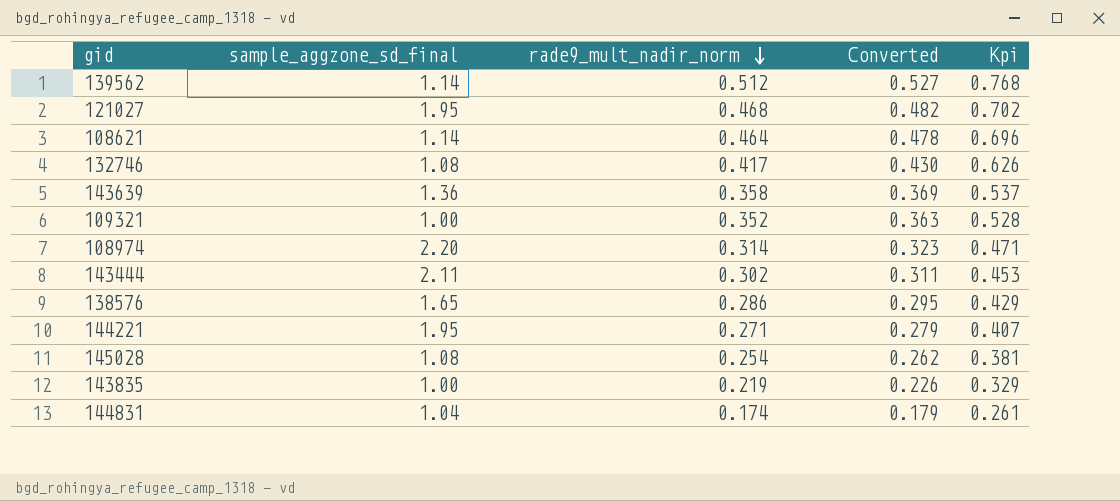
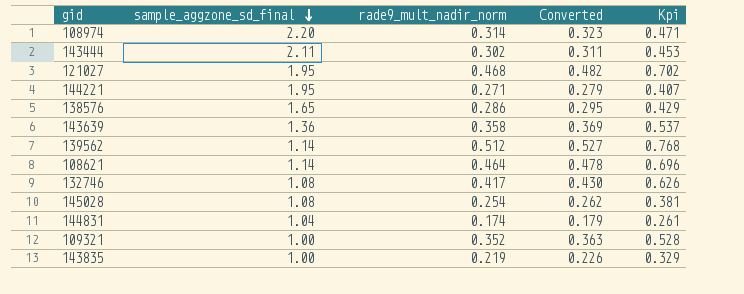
row order: rade9_mult_nadir_norm descending -> sample_aggzone_sd_final descending

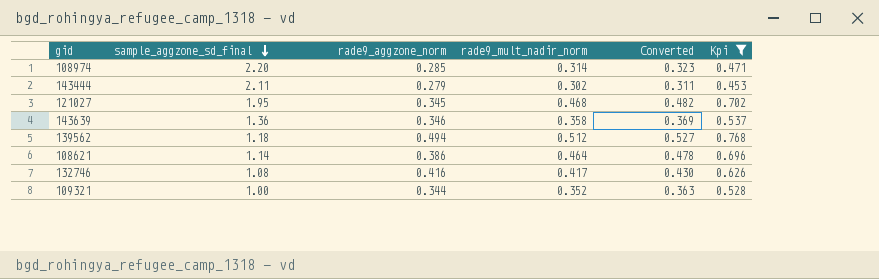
filter: none -> Kpi >= 0.453
column rade9_aggzone_norm | position: none -> 3
139562 | sample_aggzone_sd_final: 1.14 -> 1.18

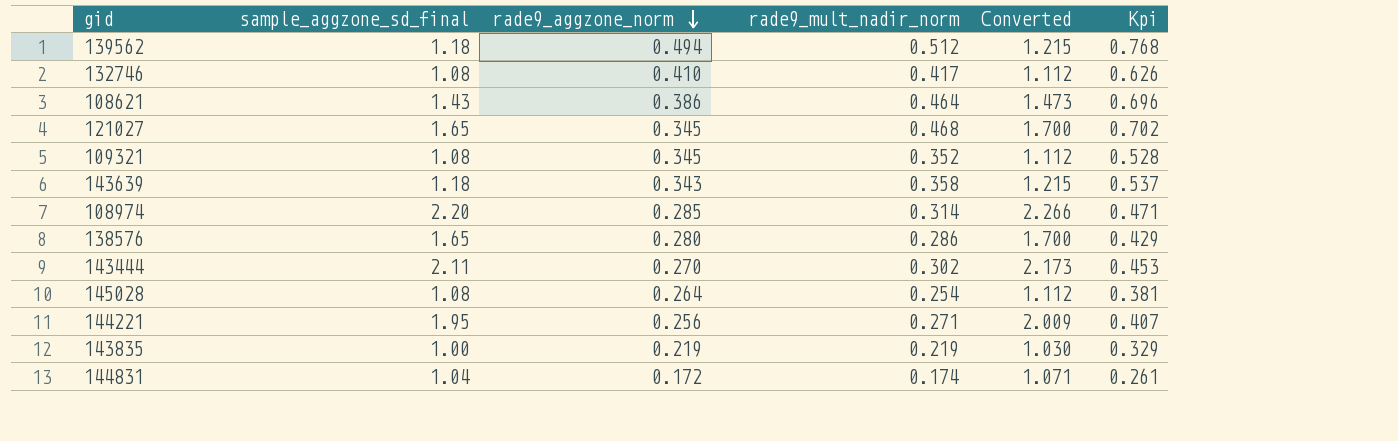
filter: Kpi >= 0.453 -> none
row order: sample_aggzone_sd_final descending -> rade9_aggzone_norm descending
column Converted | formula: [rade9_mult_nadir_norm] * 1.03 -> [sample_aggzone_sd_final] * 1.03
132746 | rade9_aggzone_norm: 0.416 -> 0.410
108621 | sample_aggzone_sd_final: 1.14 -> 1.43
121027 | sample_aggzone_sd_final: 1.95 -> 1.65
109321 | sample_aggzone_sd_final: 1.00 -> 1.08
109321 | rade9_aggzone_norm: 0.344 -> 0.345
143639 | sample_aggzone_sd_final: 1.36 -> 1.18
143639 | rade9_aggzone_norm: 0.346 -> 0.343
143444 | rade9_aggzone_norm: 0.279 -> 0.270

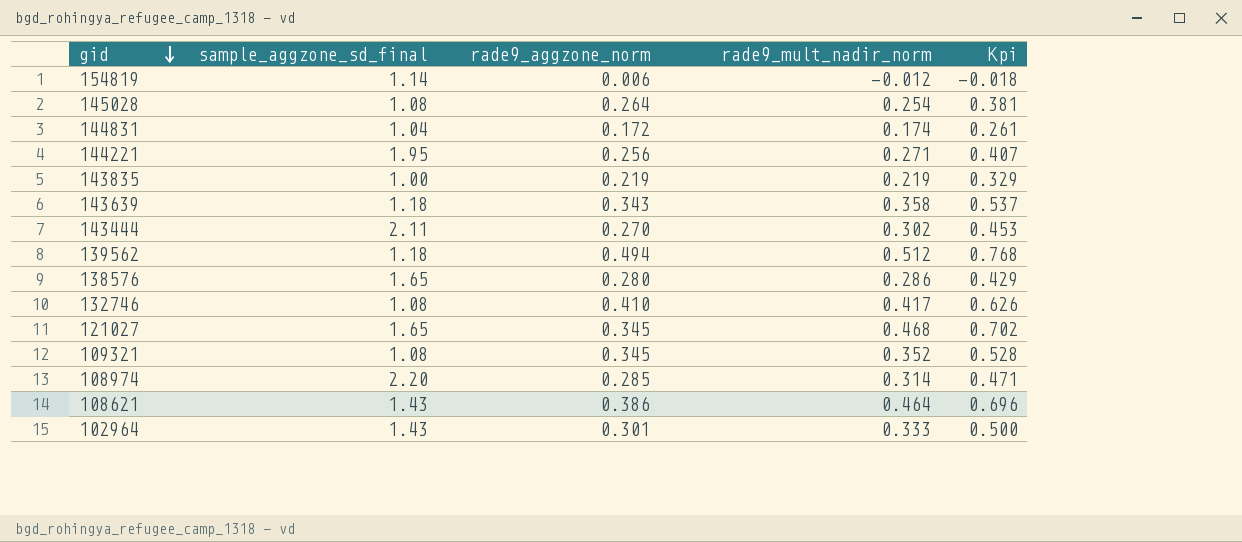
row order: rade9_aggzone_norm descending -> gid descending
column Converted | formula: [sample_aggzone_sd_final] * 1.03 -> none
row 154819: none -> 1.14 | 0.006 | -0.012 | -0.018
row 102964: none -> 1.43 | 0.301 | 0.333 | 0.500

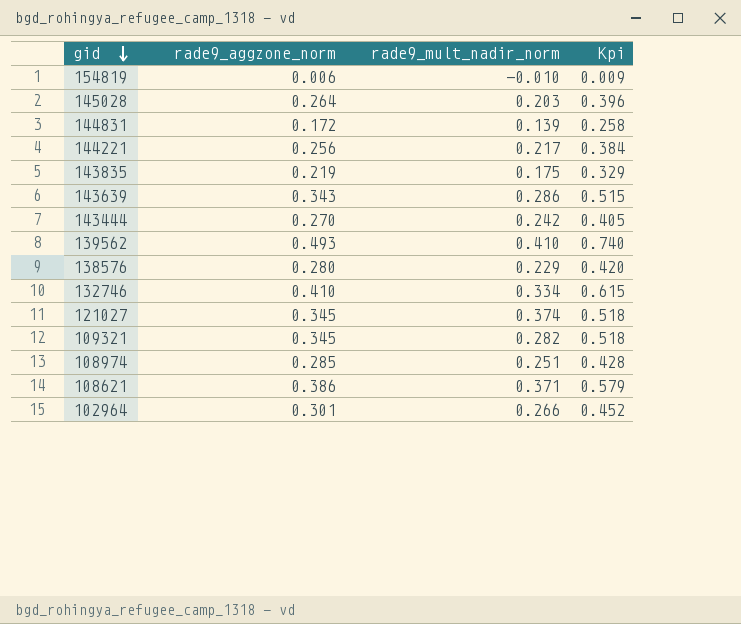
column sample_aggzone_sd_final | position: 2 -> none
column Kpi | formula: [rade9_mult_nadir_norm] * 1.5 -> [rade9_aggzone_norm] * 1.5
154819 | rade9_mult_nadir_norm: -0.012 -> -0.010
145028 | rade9_mult_nadir_norm: 0.254 -> 0.203
144831 | rade9_mult_nadir_norm: 0.174 -> 0.139
144221 | rade9_mult_nadir_norm: 0.271 -> 0.217
143835 | rade9_mult_nadir_norm: 0.219 -> 0.175
143639 | rade9_mult_nadir_norm: 0.358 -> 0.286
143444 | rade9_mult_nadir_norm: 0.302 -> 0.242
139562 | rade9_aggzone_norm: 0.494 -> 0.493
139562 | rade9_mult_nadir_norm: 0.512 -> 0.410
138576 | rade9_mult_nadir_norm: 0.286 -> 0.229
132746 | rade9_mult_nadir_norm: 0.417 -> 0.334
121027 | rade9_mult_nadir_norm: 0.468 -> 0.374
109321 | rade9_mult_nadir_norm: 0.352 -> 0.282
108974 | rade9_mult_nadir_norm: 0.314 -> 0.251
108621 | rade9_mult_nadir_norm: 0.464 -> 0.371
102964 | rade9_mult_nadir_norm: 0.333 -> 0.266

